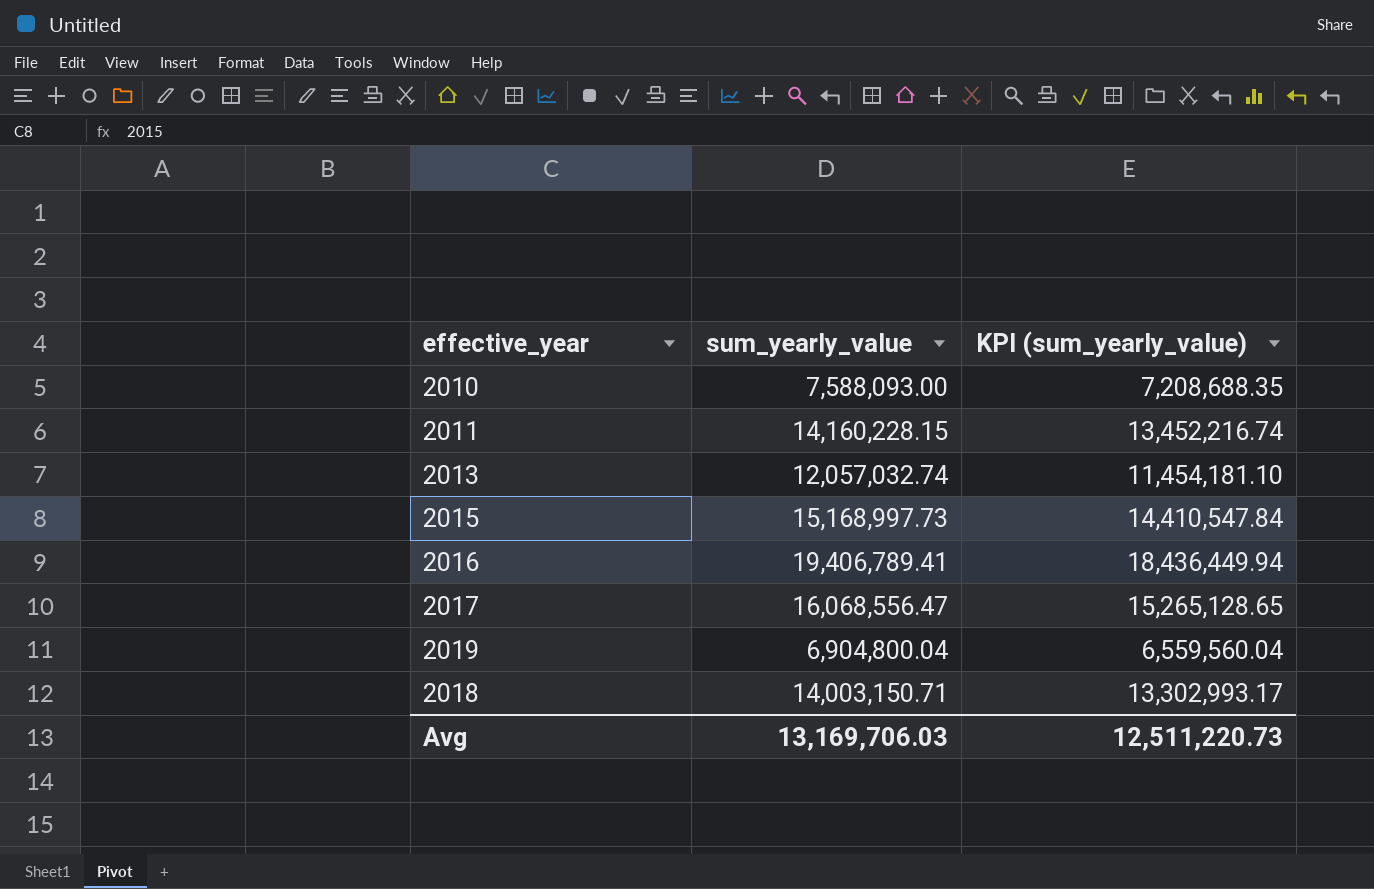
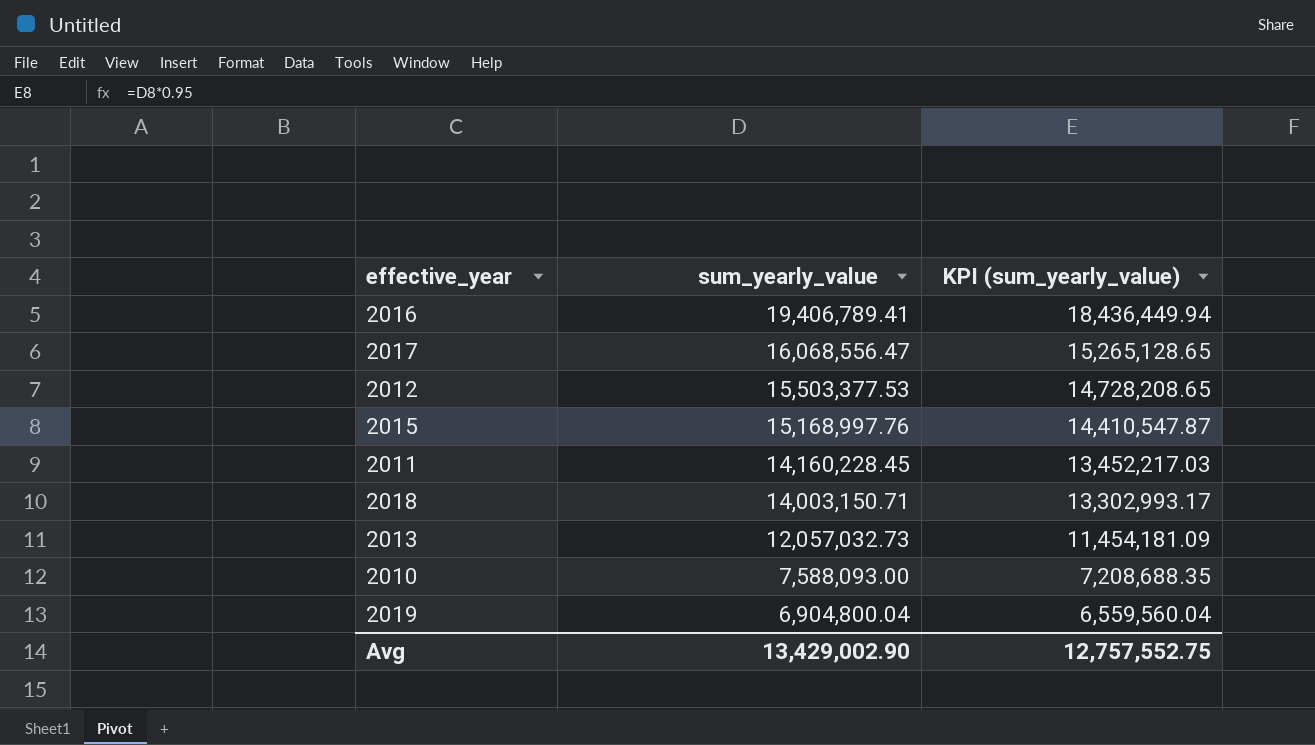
row order: none -> sum_yearly_value descending
row 2012: none -> 15,503,377.53 | 14,728,208.65
2015 | sum_yearly_value: 15,168,997.73 -> 15,168,997.76
2015 | KPI (sum_yearly_value): 14,410,547.84 -> 14,410,547.87
2011 | sum_yearly_value: 14,160,228.15 -> 14,160,228.45
2011 | KPI (sum_yearly_value): 13,452,216.74 -> 13,452,217.03
2013 | sum_yearly_value: 12,057,032.74 -> 12,057,032.73
2013 | KPI (sum_yearly_value): 11,454,181.10 -> 11,454,181.09
Avg | sum_yearly_value: 13,169,706.03 -> 13,429,002.90
Avg | KPI (sum_yearly_value): 12,511,220.73 -> 12,757,552.75

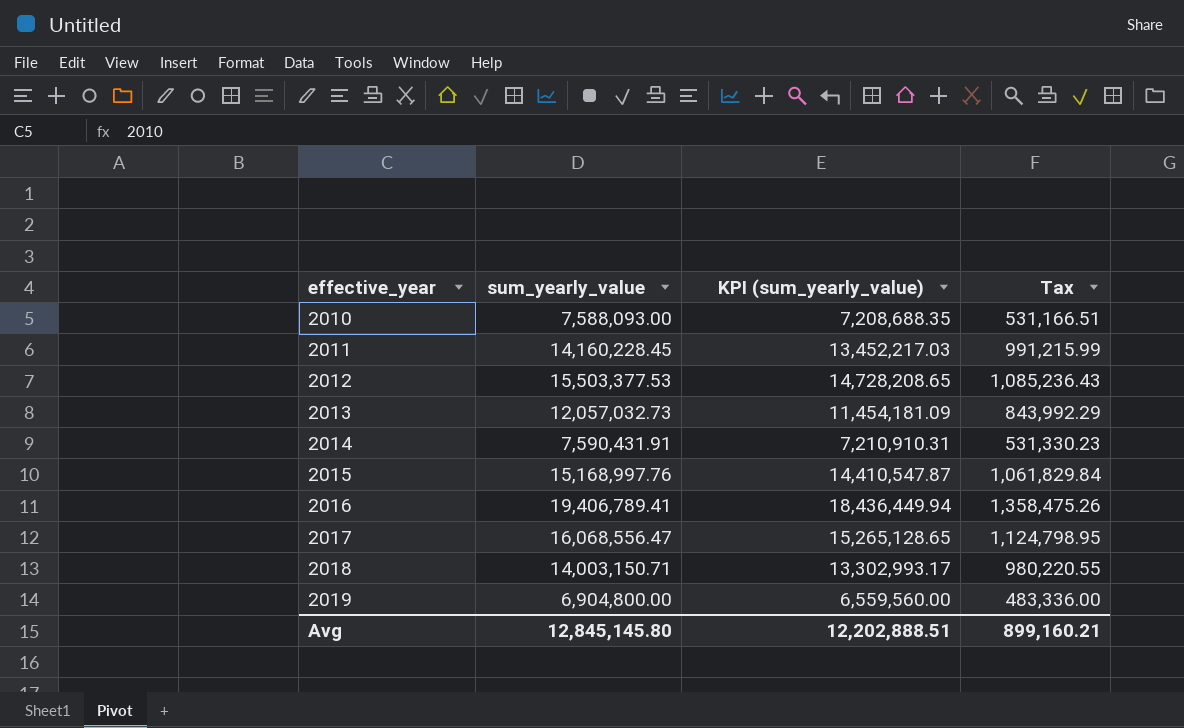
row order: sum_yearly_value descending -> effective_year ascending
column Tax | formula: none -> [sum_yearly_value] * 0.07
row 2014: none -> 7,590,431.91 | 7,210,910.31 | 531,330.23
2019 | sum_yearly_value: 6,904,800.04 -> 6,904,800.00
2019 | KPI (sum_yearly_value): 6,559,560.04 -> 6,559,560.00
Avg | sum_yearly_value: 13,429,002.90 -> 12,845,145.80
Avg | KPI (sum_yearly_value): 12,757,552.75 -> 12,202,888.51

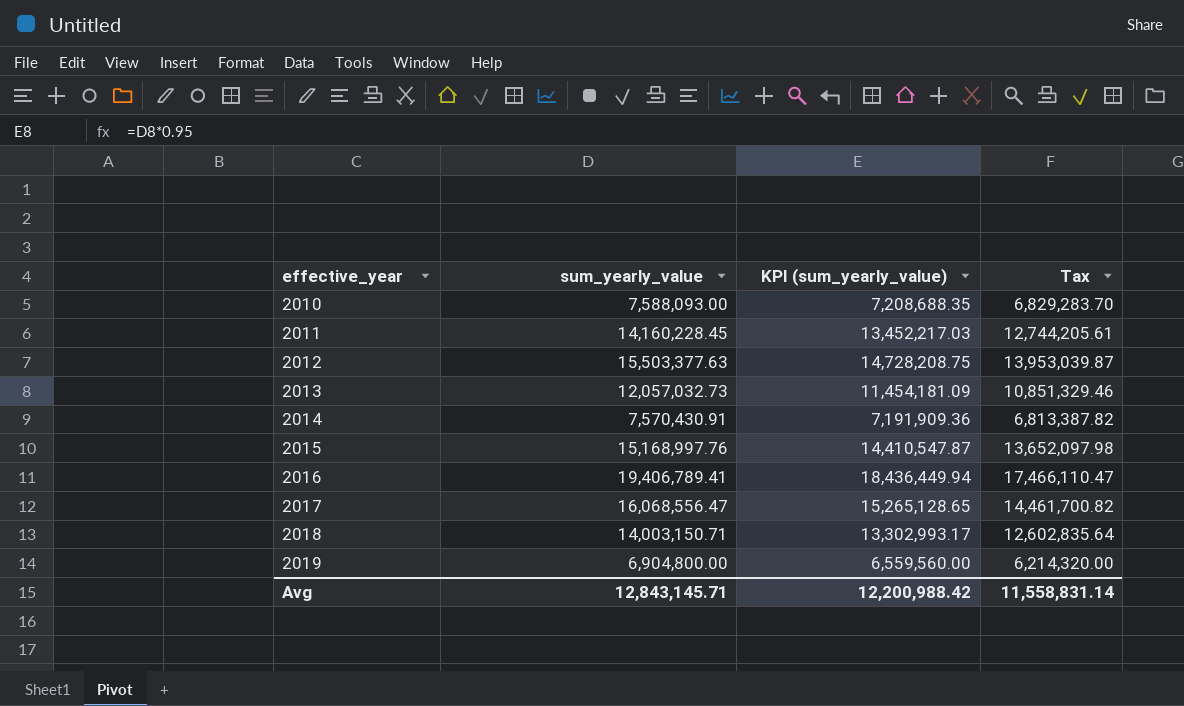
column Tax | formula: [sum_yearly_value] * 0.07 -> [sum_yearly_value] * 0.9
2012 | sum_yearly_value: 15,503,377.53 -> 15,503,377.63
2012 | KPI (sum_yearly_value): 14,728,208.65 -> 14,728,208.75
2014 | sum_yearly_value: 7,590,431.91 -> 7,570,430.91
2014 | KPI (sum_yearly_value): 7,210,910.31 -> 7,191,909.36
Avg | sum_yearly_value: 12,845,145.80 -> 12,843,145.71
Avg | KPI (sum_yearly_value): 12,202,888.51 -> 12,200,988.42
Avg | Tax: 899,160.21 -> 11,558,831.14

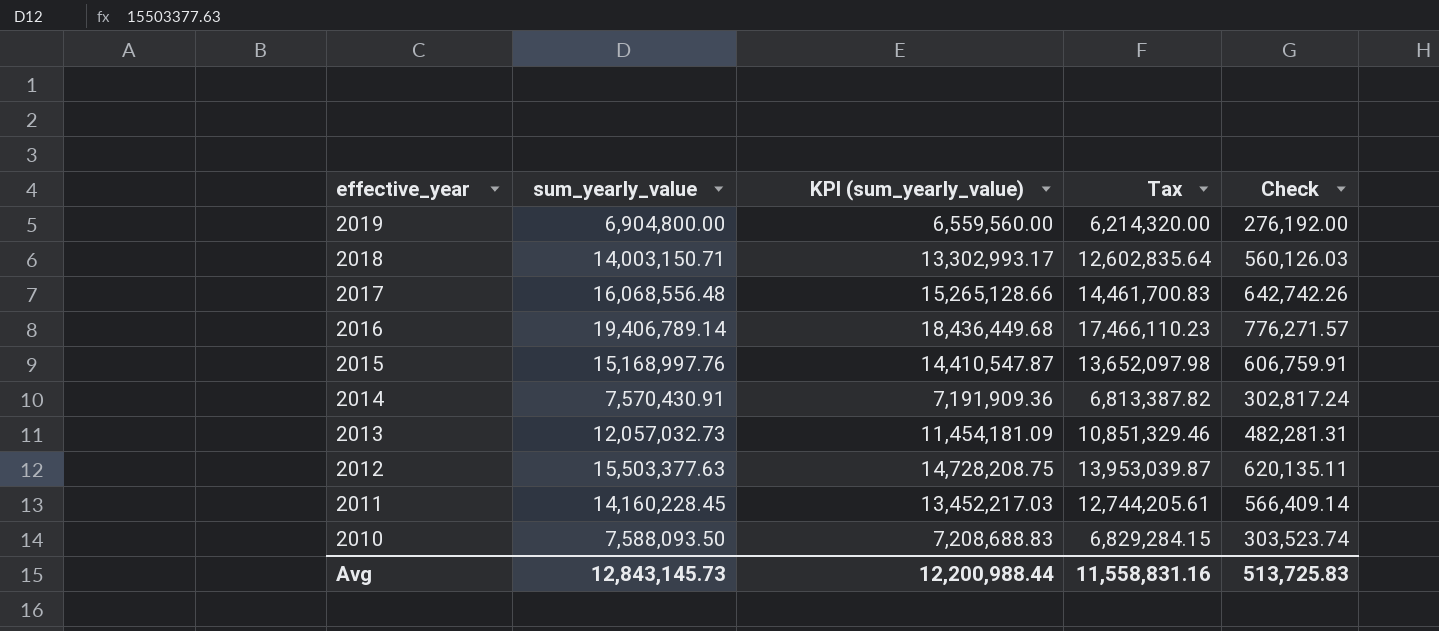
row order: effective_year ascending -> effective_year descending
column Check | formula: none -> [sum_yearly_value] * 0.04
2017 | sum_yearly_value: 16,068,556.47 -> 16,068,556.48
2017 | KPI (sum_yearly_value): 15,265,128.65 -> 15,265,128.66
2017 | Tax: 14,461,700.82 -> 14,461,700.83
2016 | sum_yearly_value: 19,406,789.41 -> 19,406,789.14
2016 | KPI (sum_yearly_value): 18,436,449.94 -> 18,436,449.68
2016 | Tax: 17,466,110.47 -> 17,466,110.23
2010 | sum_yearly_value: 7,588,093.00 -> 7,588,093.50
2010 | KPI (sum_yearly_value): 7,208,688.35 -> 7,208,688.83
2010 | Tax: 6,829,283.70 -> 6,829,284.15
Avg | sum_yearly_value: 12,843,145.71 -> 12,843,145.73
Avg | KPI (sum_yearly_value): 12,200,988.42 -> 12,200,988.44
Avg | Tax: 11,558,831.14 -> 11,558,831.16

